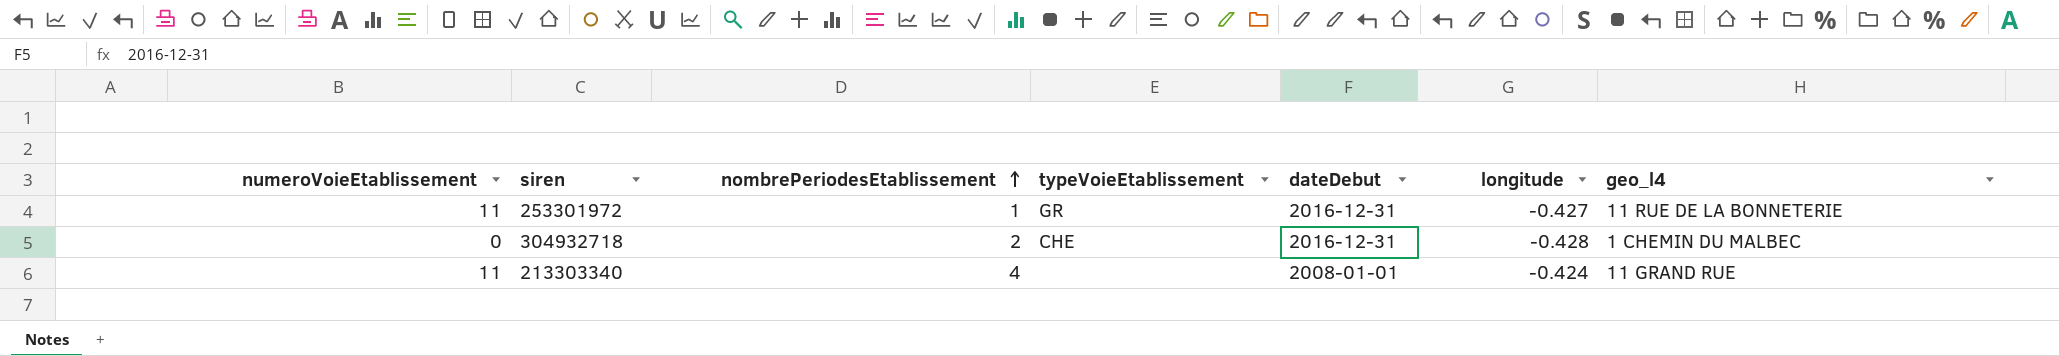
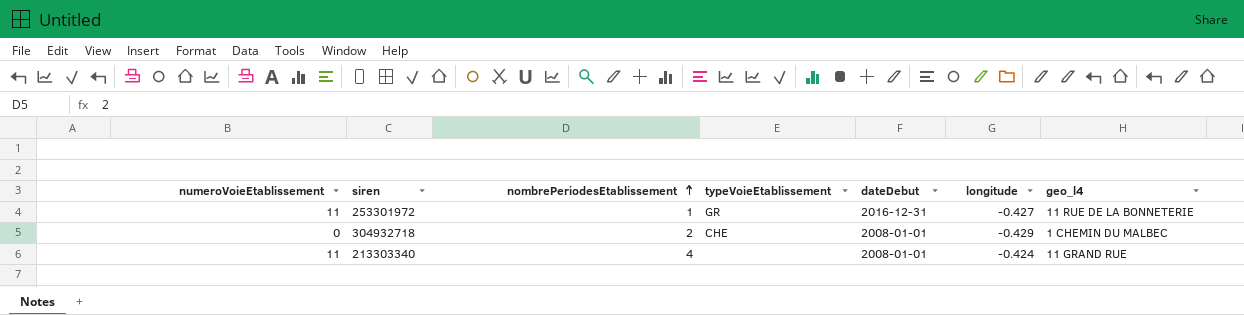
304932718 | dateDebut: 2016-12-31 -> 2008-01-01
304932718 | longitude: -0.428 -> -0.429

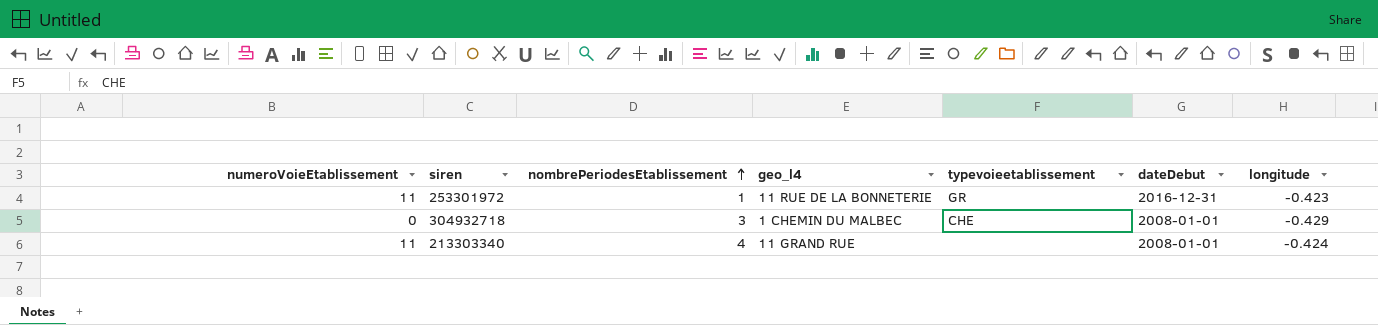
column geo_l4 | position: 7 -> 4
column name: typeVoieEtablissement -> typevoieetablissement
253301972 | longitude: -0.427 -> -0.423
304932718 | nombrePeriodesEtablissement: 2 -> 3

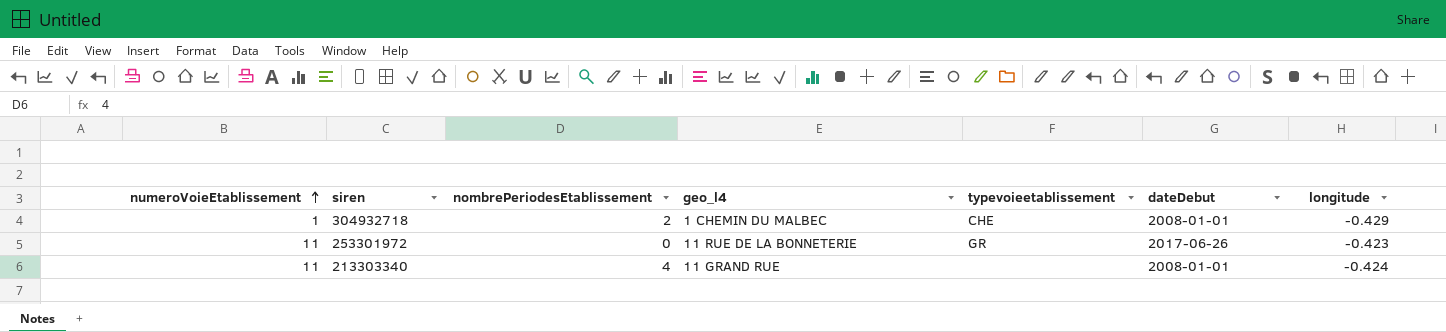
row order: nombrePeriodesEtablissement ascending -> numeroVoieEtablissement ascending
304932718 | numeroVoieEtablissement: 0 -> 1
304932718 | nombrePeriodesEtablissement: 3 -> 2
253301972 | nombrePeriodesEtablissement: 1 -> 0
253301972 | dateDebut: 2016-12-31 -> 2017-06-26

